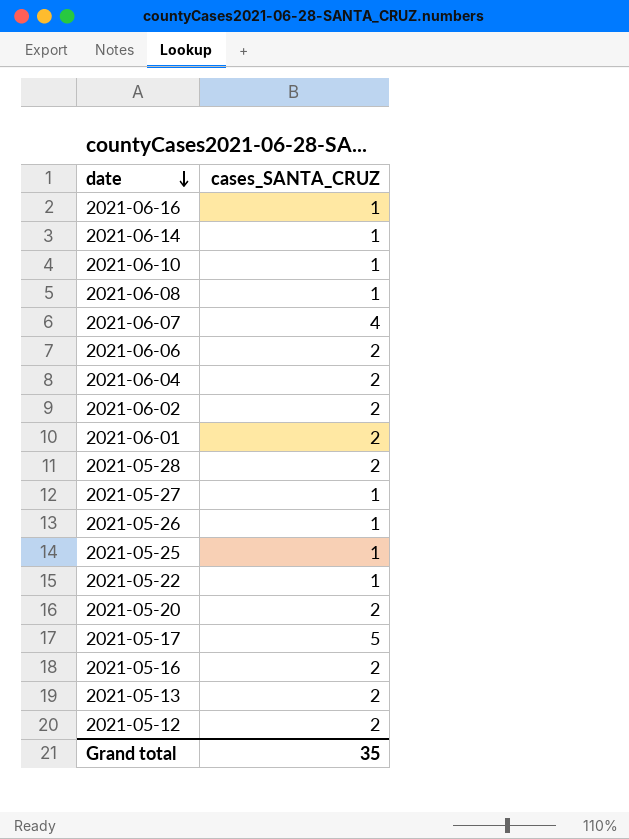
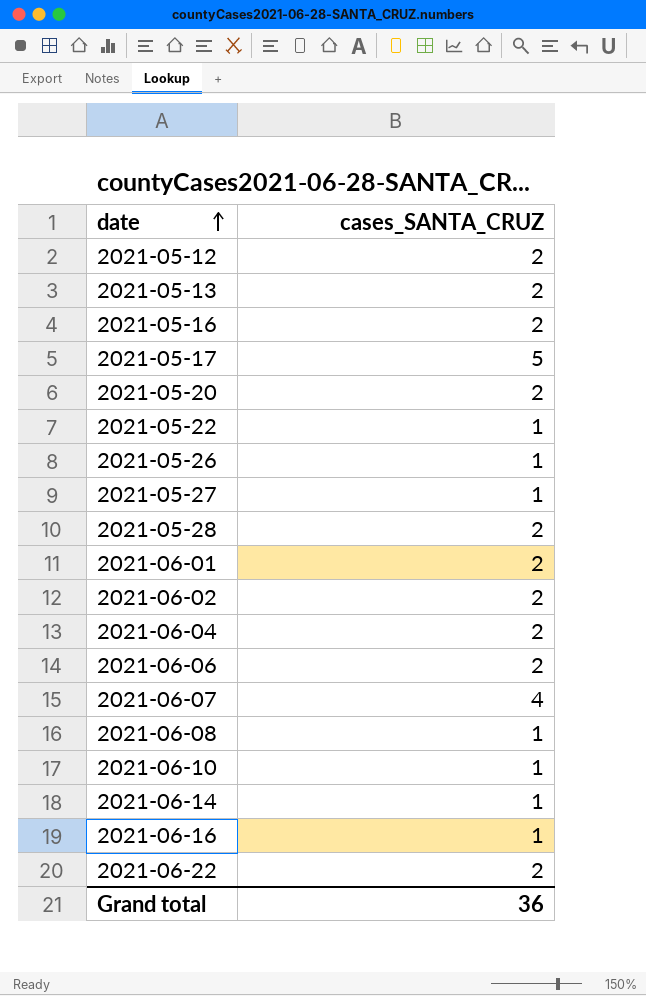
row order: date descending -> date ascending
row 2021-05-25: 1 -> none
row 2021-06-22: none -> 2
Grand total | cases_SANTA_CRUZ: 35 -> 36

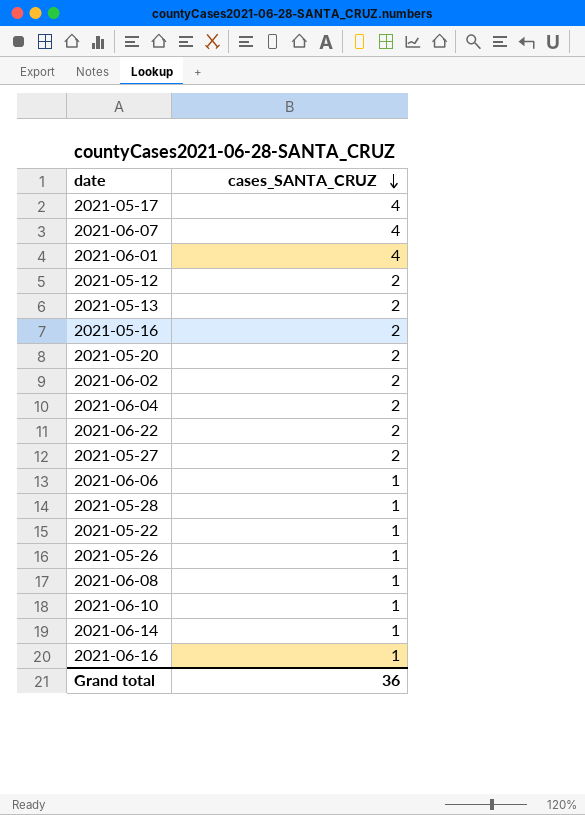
row order: date ascending -> cases_SANTA_CRUZ descending
2021-05-17 | cases_SANTA_CRUZ: 5 -> 4
2021-06-01 | cases_SANTA_CRUZ: 2 -> 4
2021-05-27 | cases_SANTA_CRUZ: 1 -> 2
2021-06-06 | cases_SANTA_CRUZ: 2 -> 1
2021-05-28 | cases_SANTA_CRUZ: 2 -> 1

